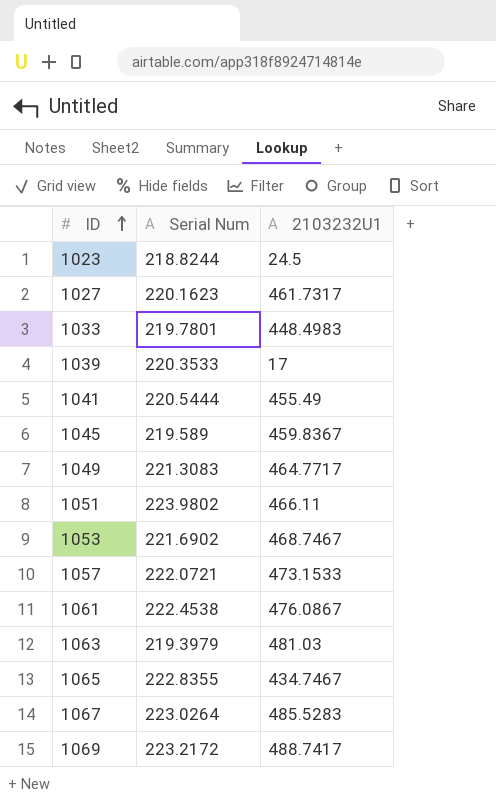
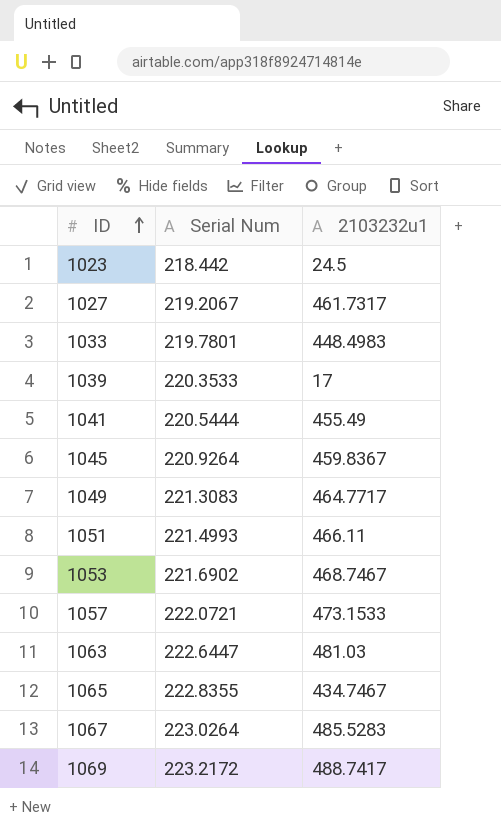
column name: 2103232U1 -> 2103232u1
row 1061: 222.4538 | 476.0867 -> none
1023 | Serial Num: 218.8244 -> 218.442
1027 | Serial Num: 220.1623 -> 219.2067
1045 | Serial Num: 219.589 -> 220.9264
1051 | Serial Num: 223.9802 -> 221.4993
1063 | Serial Num: 219.3979 -> 222.6447

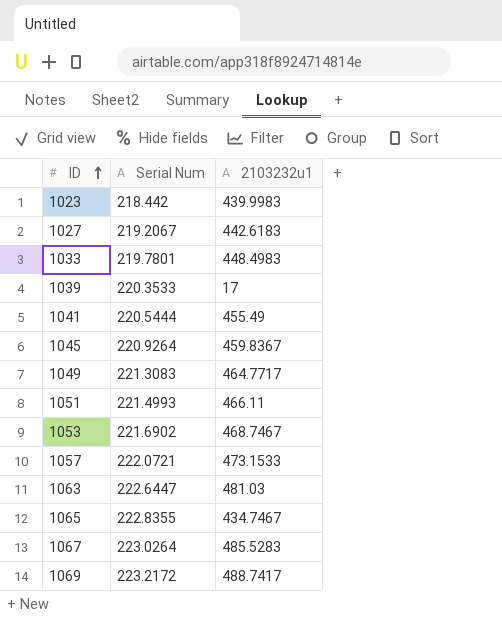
1023 | 2103232u1: 24.5 -> 439.9983
1027 | 2103232u1: 461.7317 -> 442.6183

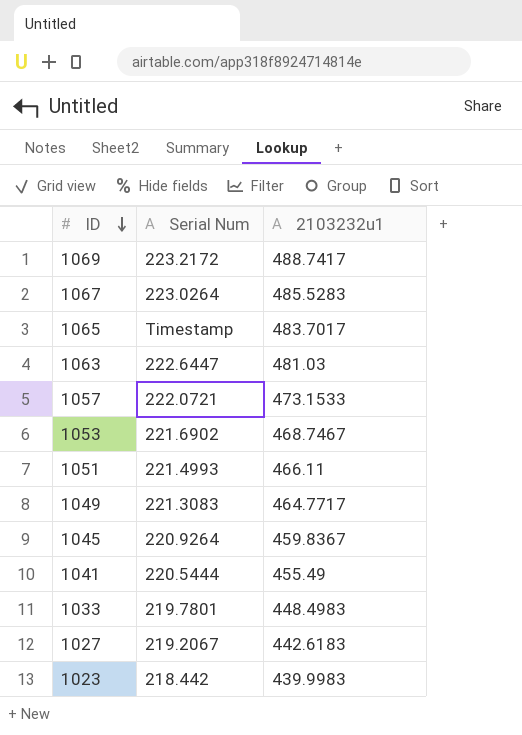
row order: ID ascending -> ID descending
row 1039: 220.3533 | 17 -> none
1065 | Serial Num: 222.8355 -> Timestamp
1065 | 2103232u1: 434.7467 -> 483.7017

